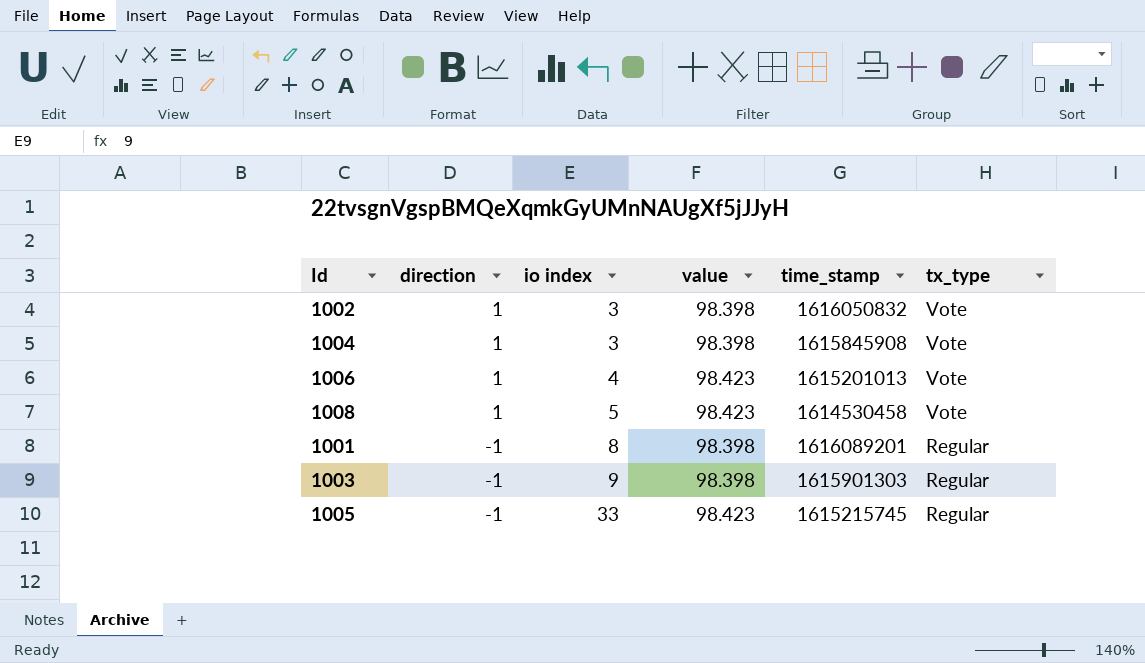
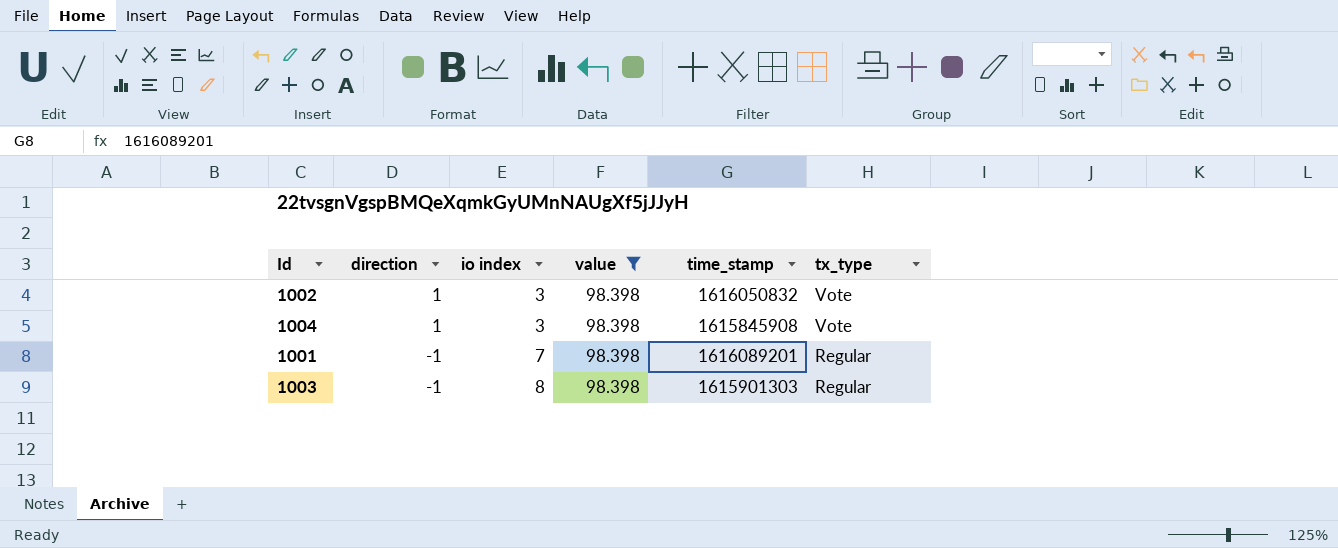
filter: none -> value = 98.398
1001 | io index: 8 -> 7
1003 | io index: 9 -> 8

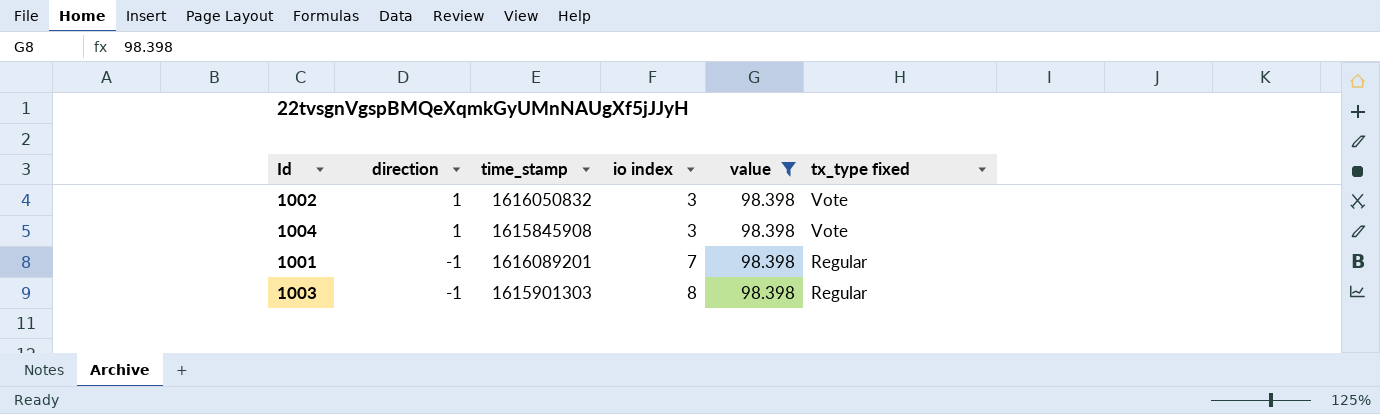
column time_stamp | position: 5 -> 3
column name: tx_type -> tx_type fixed

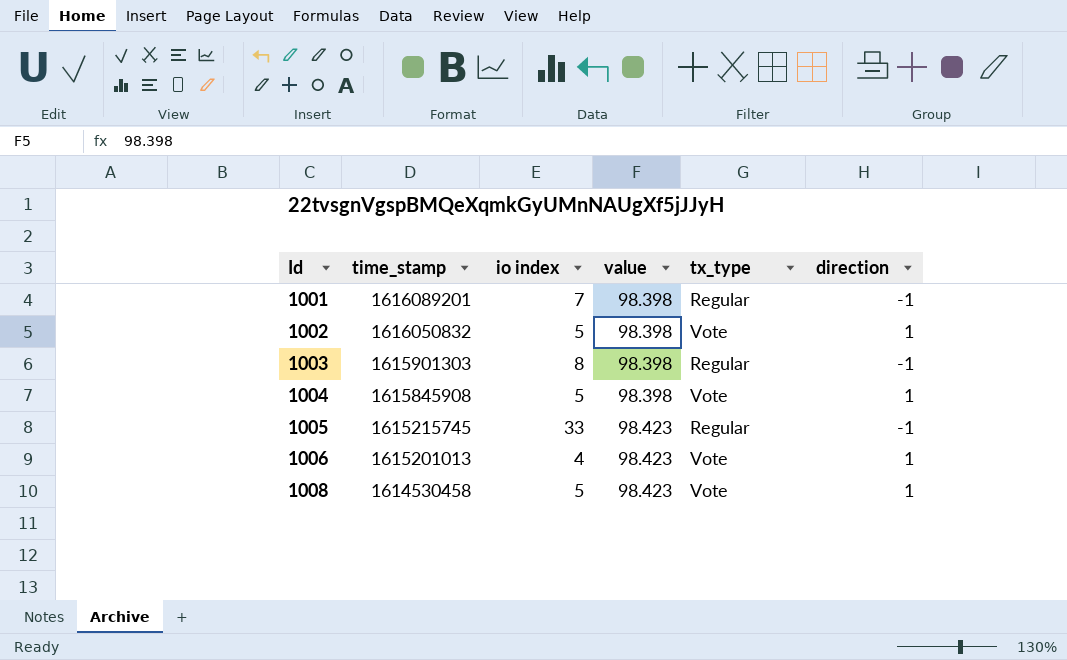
filter: value = 98.398 -> none
row order: direction descending -> Id ascending
column name: tx_type fixed -> tx_type
column direction | position: 2 -> 6
1002 | io index: 3 -> 5
1004 | io index: 3 -> 5

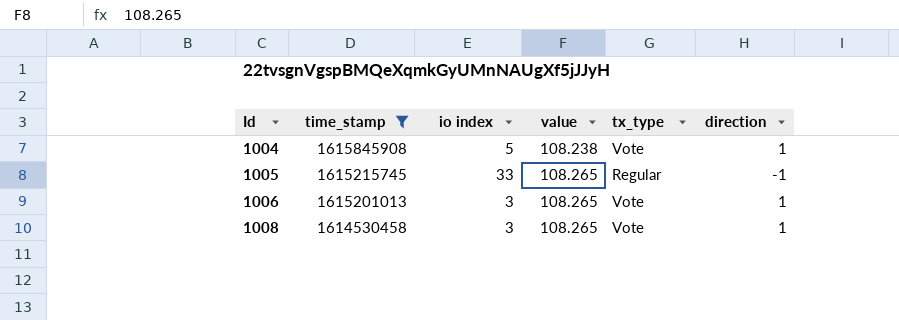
filter: none -> time_stamp <= 1615845908
1004 | value: 98.398 -> 108.238
1005 | value: 98.423 -> 108.265
1006 | io index: 4 -> 3
1006 | value: 98.423 -> 108.265
1008 | io index: 5 -> 3
1008 | value: 98.423 -> 108.265

